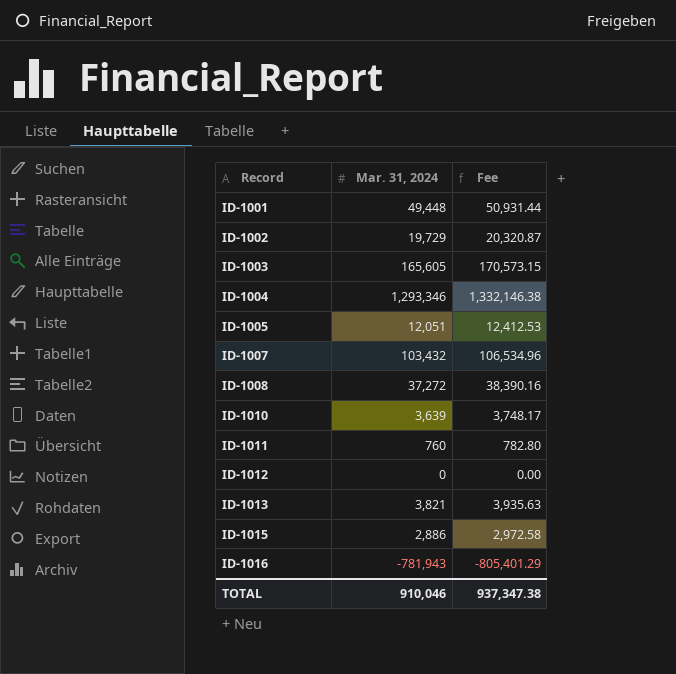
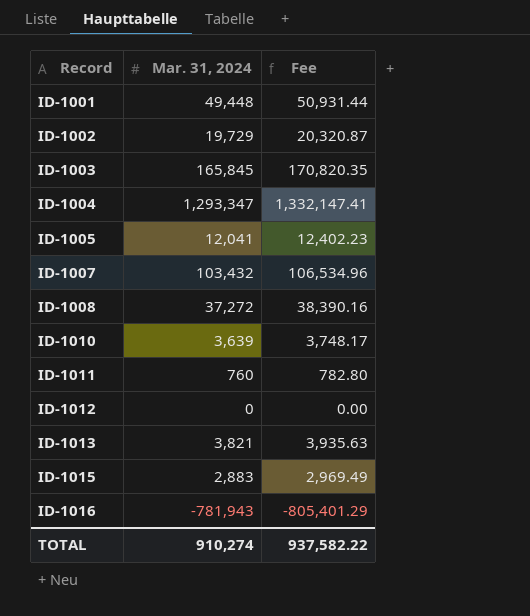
ID-1003 | Mar. 31, 2024: 165,605 -> 165,845
ID-1003 | Fee: 170,573.15 -> 170,820.35
ID-1004 | Mar. 31, 2024: 1,293,346 -> 1,293,347
ID-1004 | Fee: 1,332,146.38 -> 1,332,147.41
ID-1005 | Mar. 31, 2024: 12,051 -> 12,041
ID-1005 | Fee: 12,412.53 -> 12,402.23
ID-1015 | Mar. 31, 2024: 2,886 -> 2,883
ID-1015 | Fee: 2,972.58 -> 2,969.49
TOTAL | Mar. 31, 2024: 910,046 -> 910,274
TOTAL | Fee: 937,347.38 -> 937,582.22

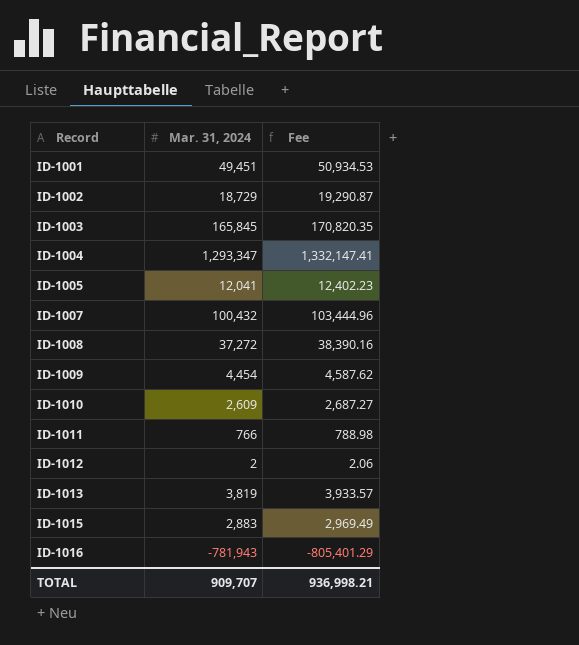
ID-1001 | Mar. 31, 2024: 49,448 -> 49,451
ID-1001 | Fee: 50,931.44 -> 50,934.53
ID-1002 | Mar. 31, 2024: 19,729 -> 18,729
ID-1002 | Fee: 20,320.87 -> 19,290.87
ID-1007 | Mar. 31, 2024: 103,432 -> 100,432
ID-1007 | Fee: 106,534.96 -> 103,444.96
row ID-1009: none -> 4,454 | 4,587.62
ID-1010 | Mar. 31, 2024: 3,639 -> 2,609
ID-1010 | Fee: 3,748.17 -> 2,687.27
ID-1011 | Mar. 31, 2024: 760 -> 766
ID-1011 | Fee: 782.80 -> 788.98
ID-1012 | Mar. 31, 2024: 0 -> 2
ID-1012 | Fee: 0.00 -> 2.06
ID-1013 | Mar. 31, 2024: 3,821 -> 3,819
ID-1013 | Fee: 3,935.63 -> 3,933.57
TOTAL | Mar. 31, 2024: 910,274 -> 909,707
TOTAL | Fee: 937,582.22 -> 936,998.21

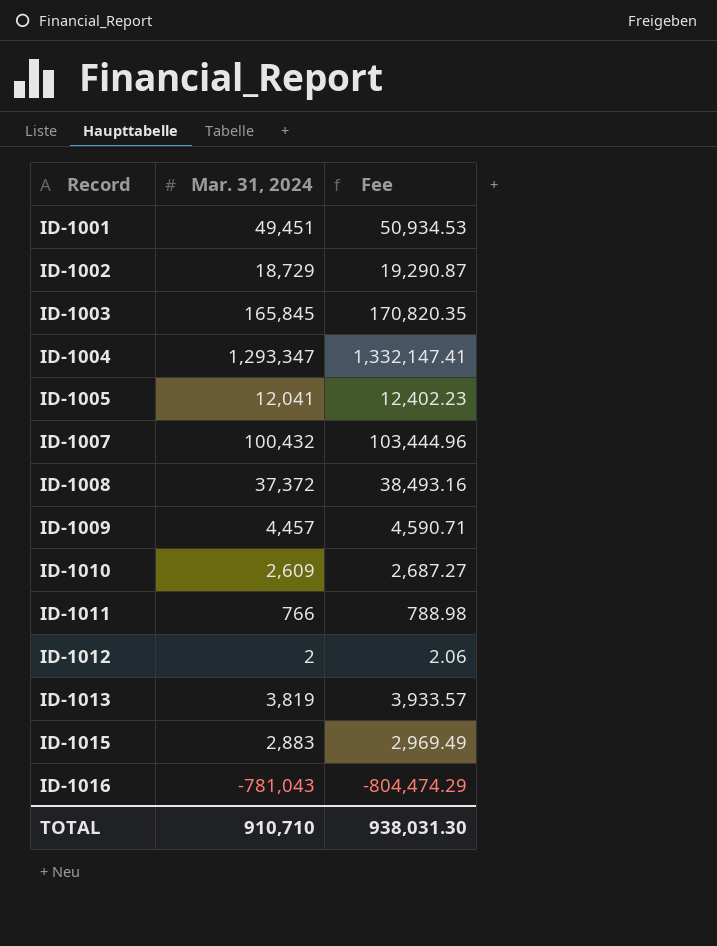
ID-1008 | Mar. 31, 2024: 37,272 -> 37,372
ID-1008 | Fee: 38,390.16 -> 38,493.16
ID-1009 | Mar. 31, 2024: 4,454 -> 4,457
ID-1009 | Fee: 4,587.62 -> 4,590.71
ID-1016 | Mar. 31, 2024: -781,943 -> -781,043
ID-1016 | Fee: -805,401.29 -> -804,474.29
TOTAL | Mar. 31, 2024: 909,707 -> 910,710
TOTAL | Fee: 936,998.21 -> 938,031.30

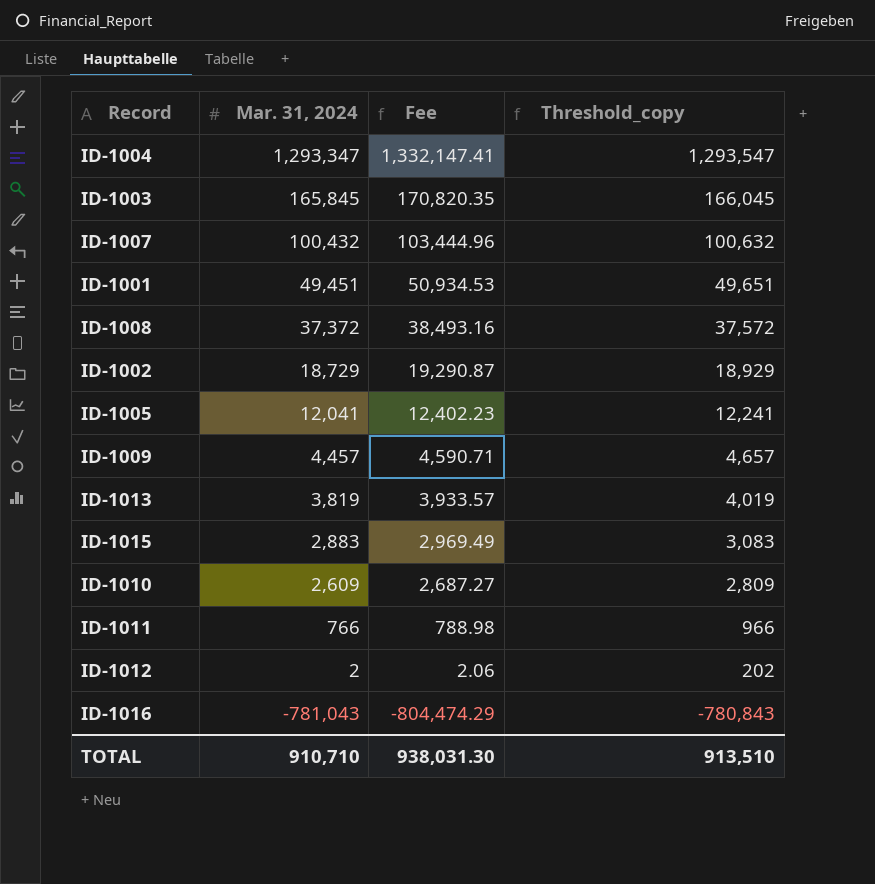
row order: Record ascending -> Mar. 31, 2024 descending
column Threshold_copy | formula: none -> [Mar. 31, 2024] + 200

